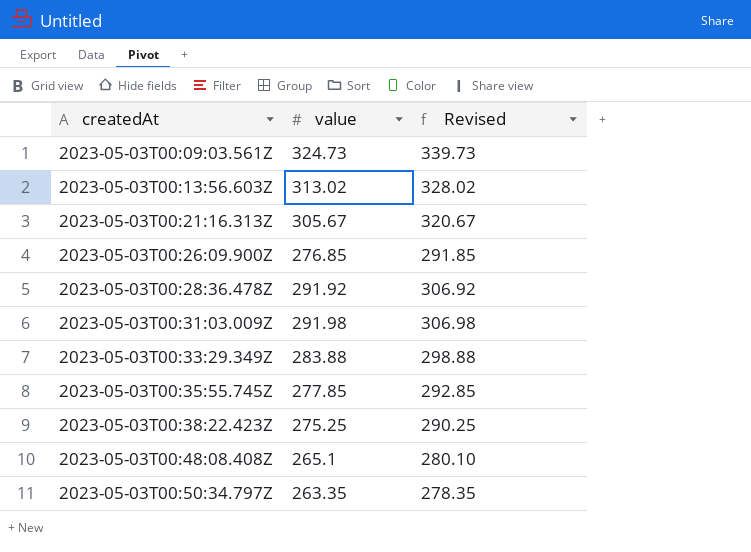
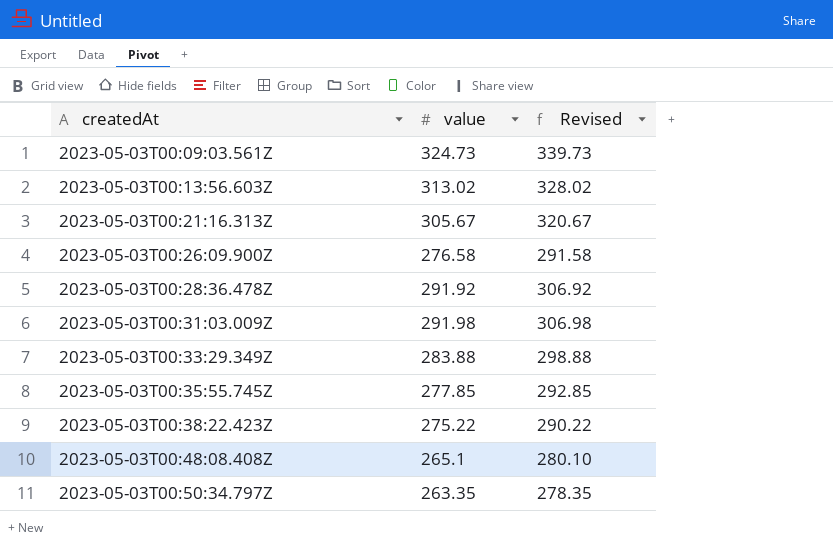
2023-05-03T00:26:09.900Z | value: 276.85 -> 276.58
2023-05-03T00:26:09.900Z | Revised: 291.85 -> 291.58
2023-05-03T00:38:22.423Z | value: 275.25 -> 275.22
2023-05-03T00:38:22.423Z | Revised: 290.25 -> 290.22

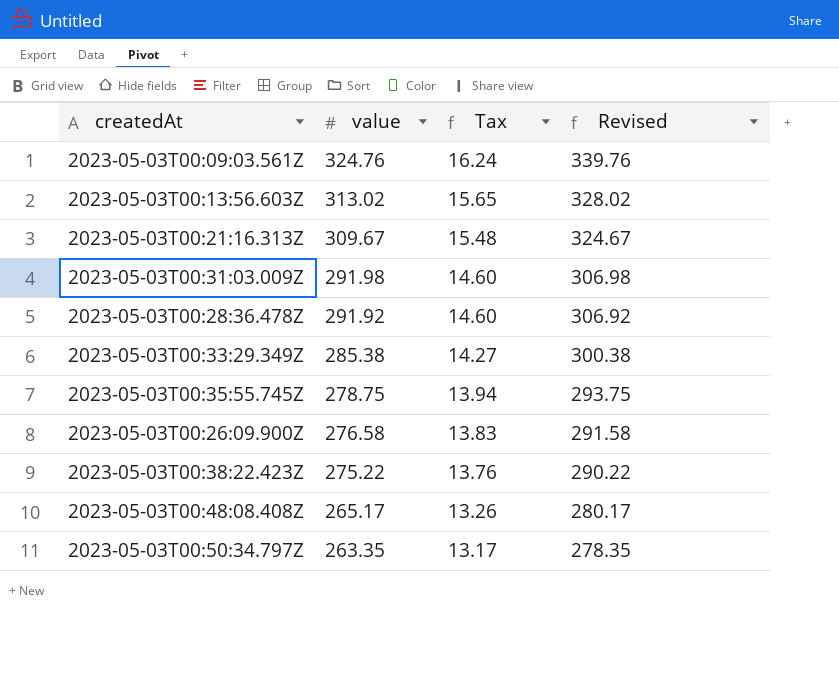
row order: createdAt ascending -> value descending
column Tax | formula: none -> [value] * 0.05
2023-05-03T00:09:03.561Z | value: 324.73 -> 324.76
2023-05-03T00:09:03.561Z | Revised: 339.73 -> 339.76
2023-05-03T00:21:16.313Z | value: 305.67 -> 309.67
2023-05-03T00:21:16.313Z | Revised: 320.67 -> 324.67
2023-05-03T00:33:29.349Z | value: 283.88 -> 285.38
2023-05-03T00:33:29.349Z | Revised: 298.88 -> 300.38
2023-05-03T00:35:55.745Z | value: 277.85 -> 278.75
2023-05-03T00:35:55.745Z | Revised: 292.85 -> 293.75
2023-05-03T00:48:08.408Z | value: 265.1 -> 265.17
2023-05-03T00:48:08.408Z | Revised: 280.10 -> 280.17

